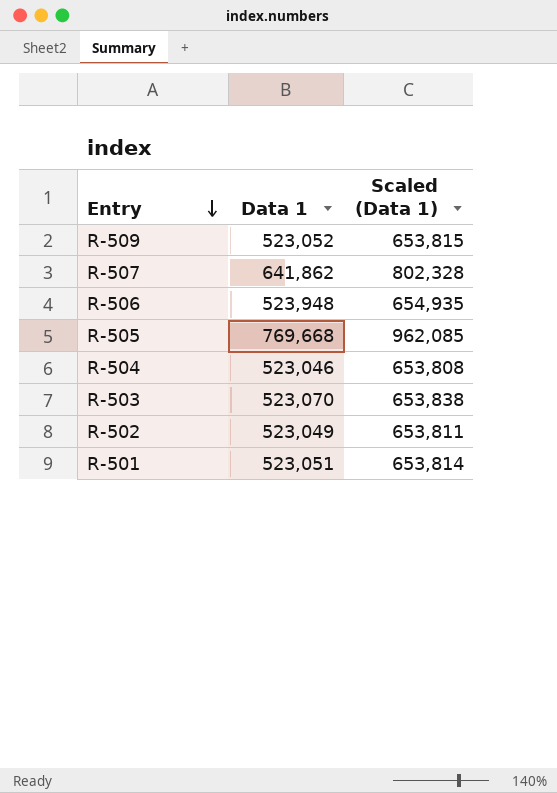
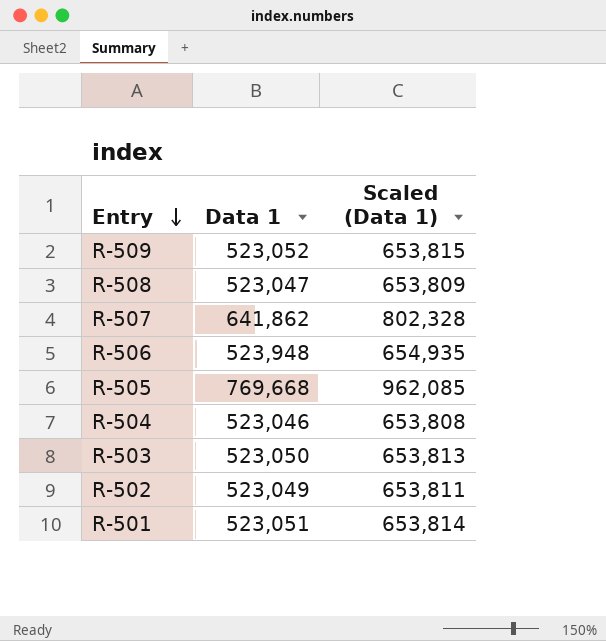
row R-508: none -> 523,047 | 653,809
R-503 | Data 1: 523,070 -> 523,050
R-503 | Scaled (Data 1): 653,838 -> 653,813

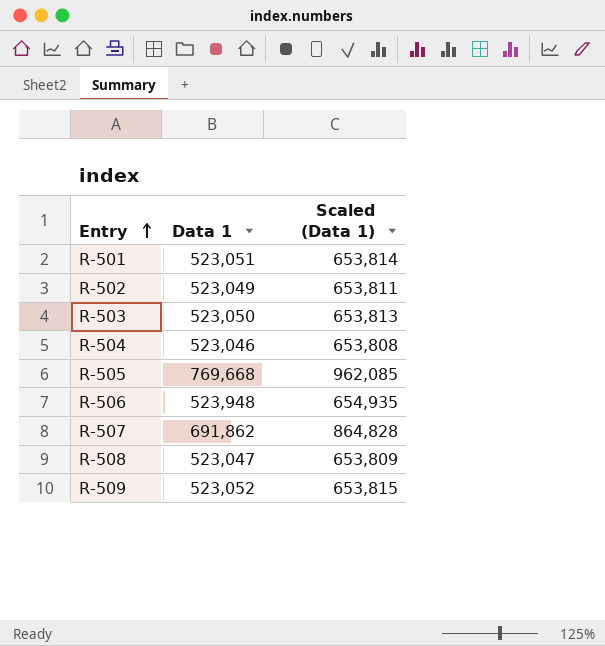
row order: Entry descending -> Entry ascending
R-507 | Data 1: 641,862 -> 691,862
R-507 | Scaled (Data 1): 802,328 -> 864,828

